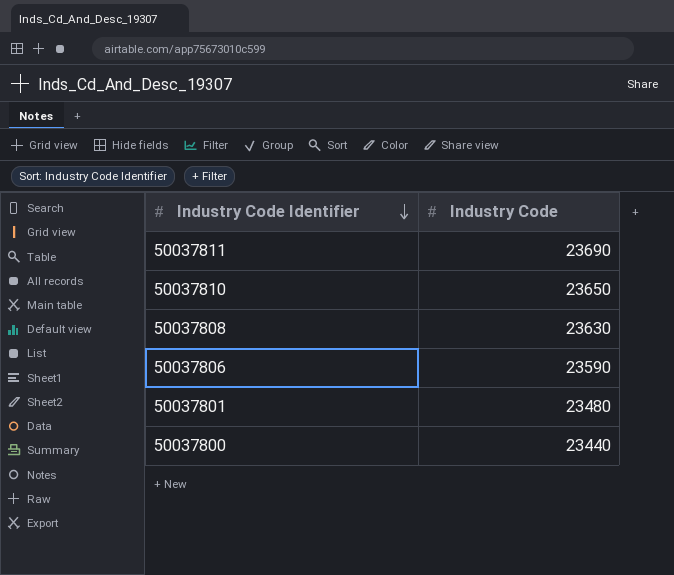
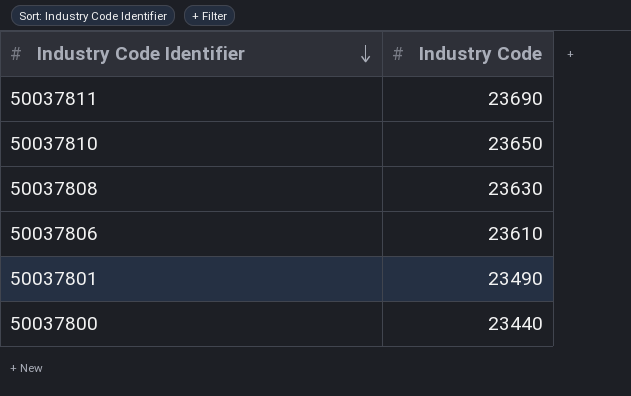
50037806 | Industry Code: 23590 -> 23610
50037801 | Industry Code: 23480 -> 23490

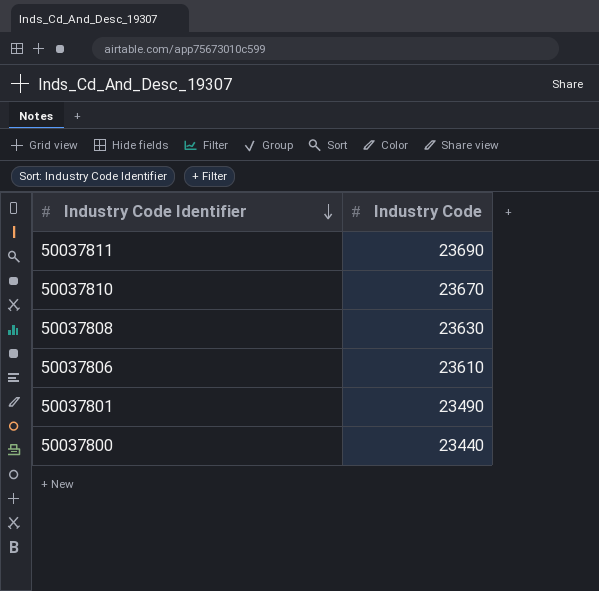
50037810 | Industry Code: 23650 -> 23670

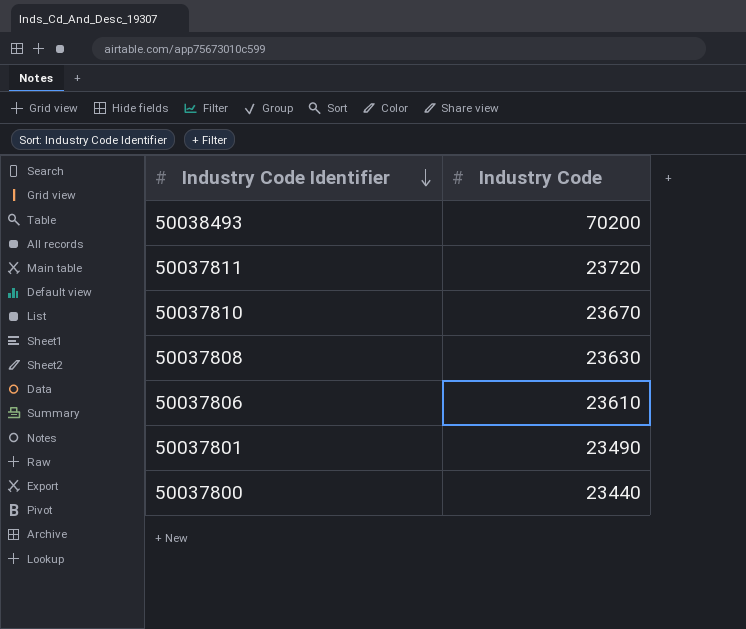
row 50038493: none -> 70200
50037811 | Industry Code: 23690 -> 23720

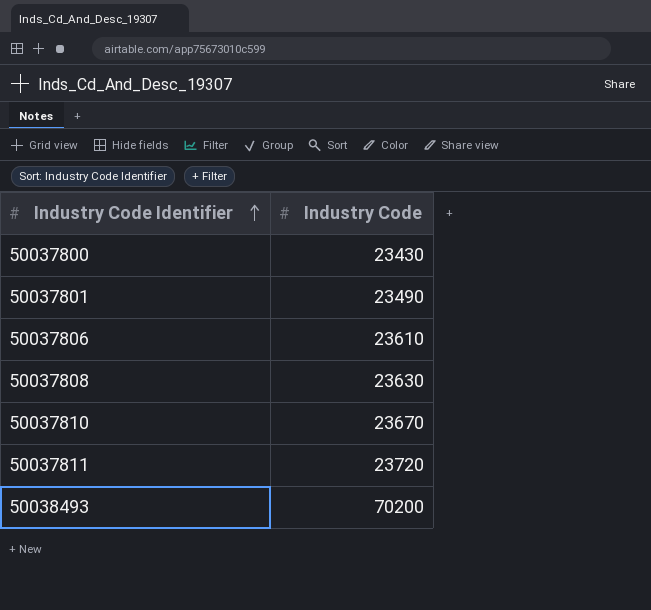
row order: Industry Code Identifier descending -> Industry Code Identifier ascending
50037800 | Industry Code: 23440 -> 23430

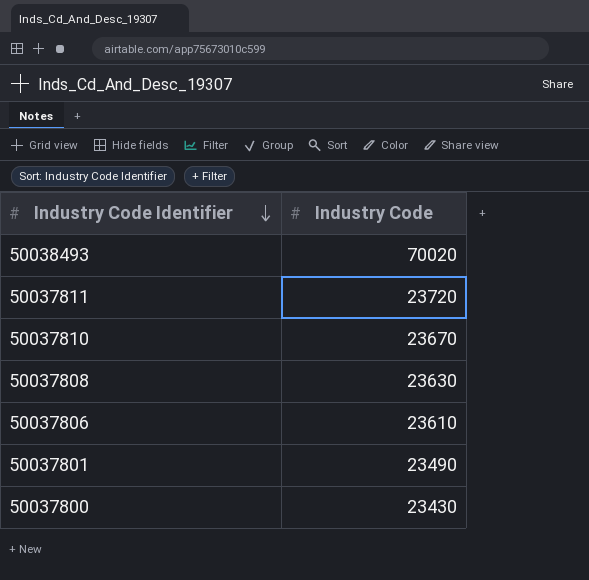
row order: Industry Code Identifier ascending -> Industry Code Identifier descending
50038493 | Industry Code: 70200 -> 70020

